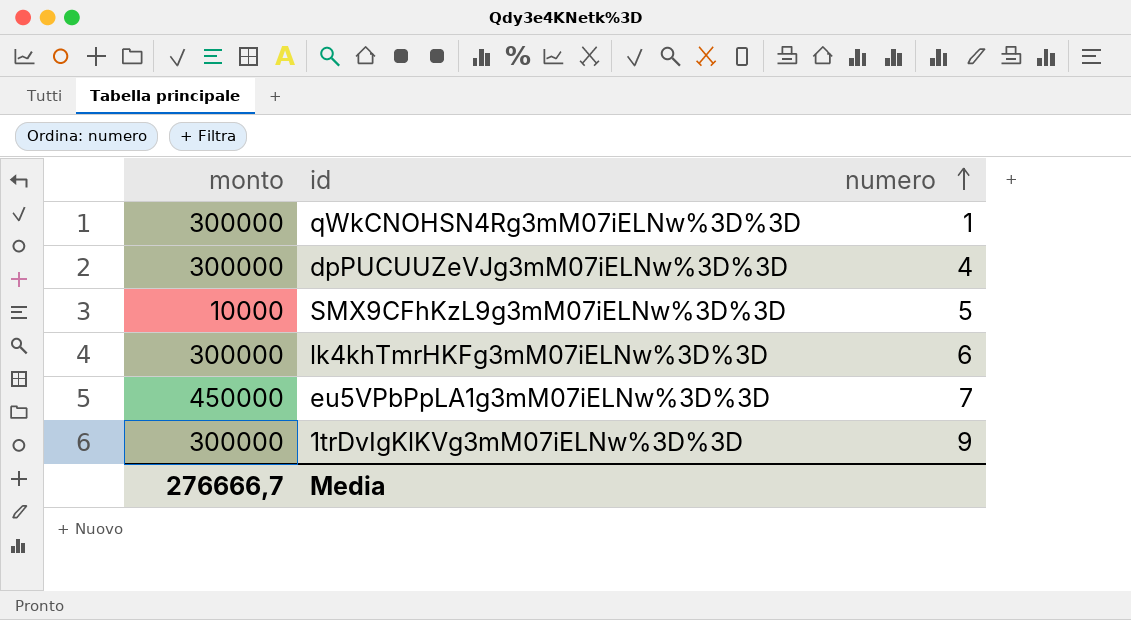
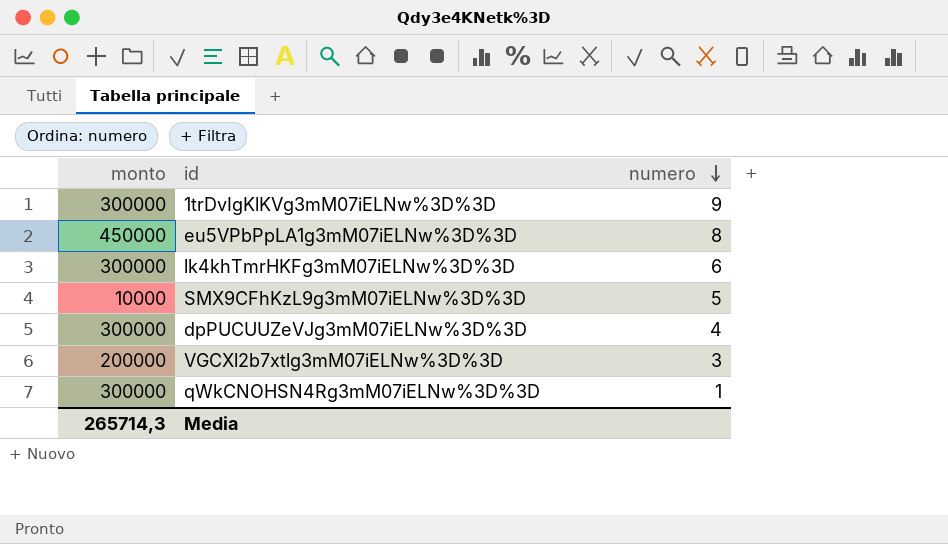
row order: numero ascending -> numero descending
eu5VPbPpLA1g3mM07iELNw%3D%3D | numero: 7 -> 8
row VGCXl2b7xtlg3mM07iELNw%3D%3D: none -> 200000 | 3
Media | monto: 276666,7 -> 265714,3

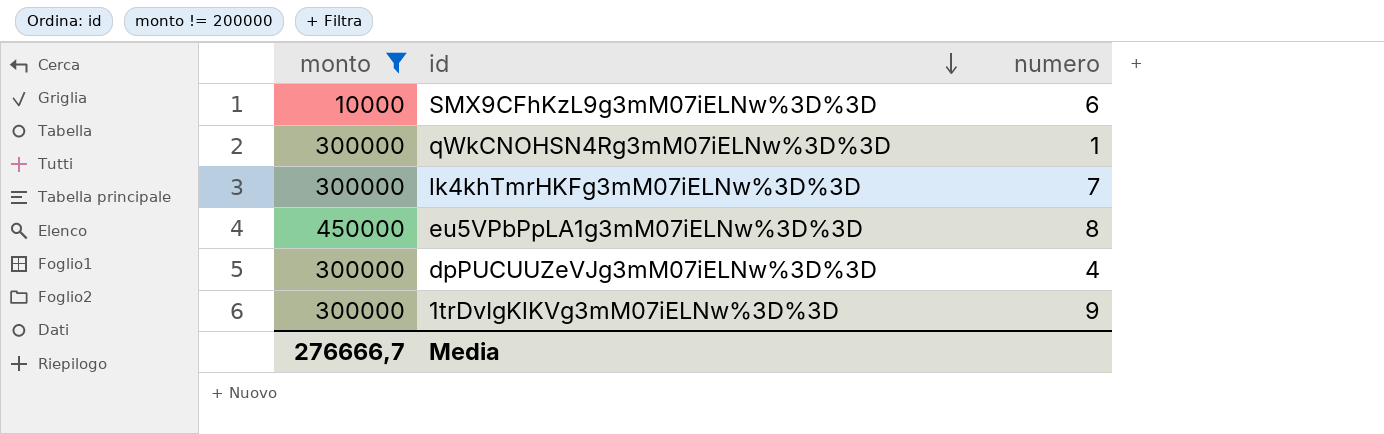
filter: none -> monto != 200000
row order: numero descending -> id descending
SMX9CFhKzL9g3mM07iELNw%3D%3D | numero: 5 -> 6
lk4khTmrHKFg3mM07iELNw%3D%3D | numero: 6 -> 7
Media | monto: 265714,3 -> 276666,7

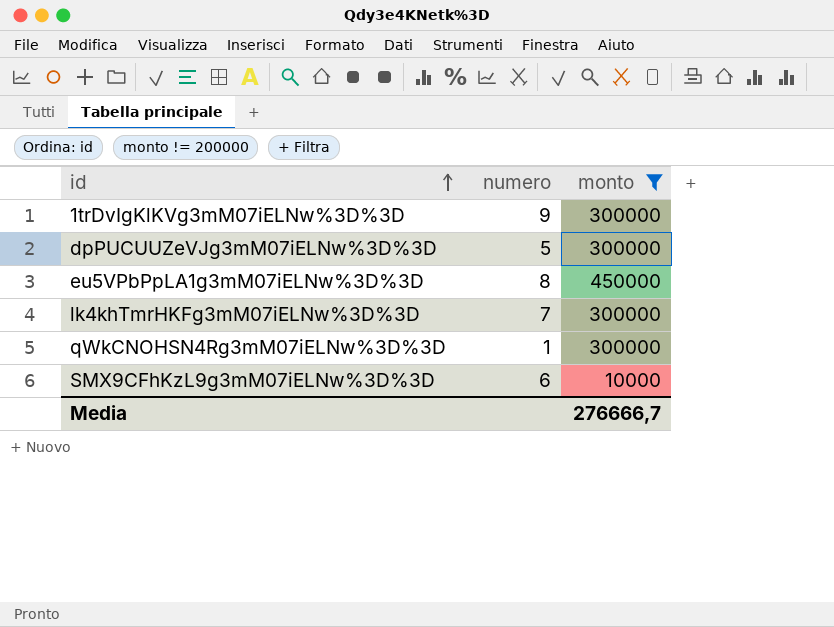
row order: id descending -> id ascending
column monto | position: 1 -> 3
dpPUCUUZeVJg3mM07iELNw%3D%3D | numero: 4 -> 5

